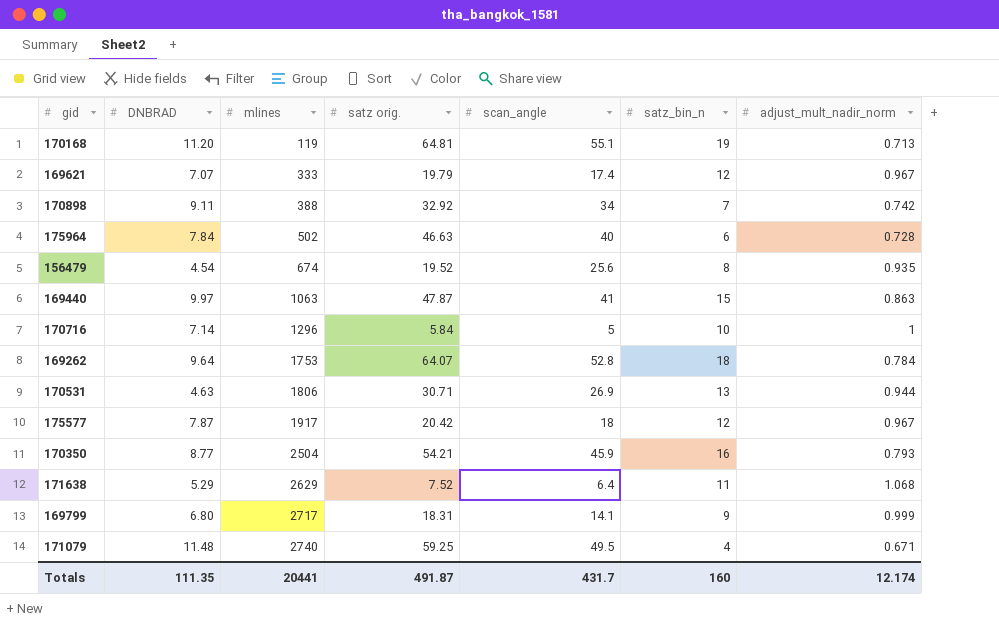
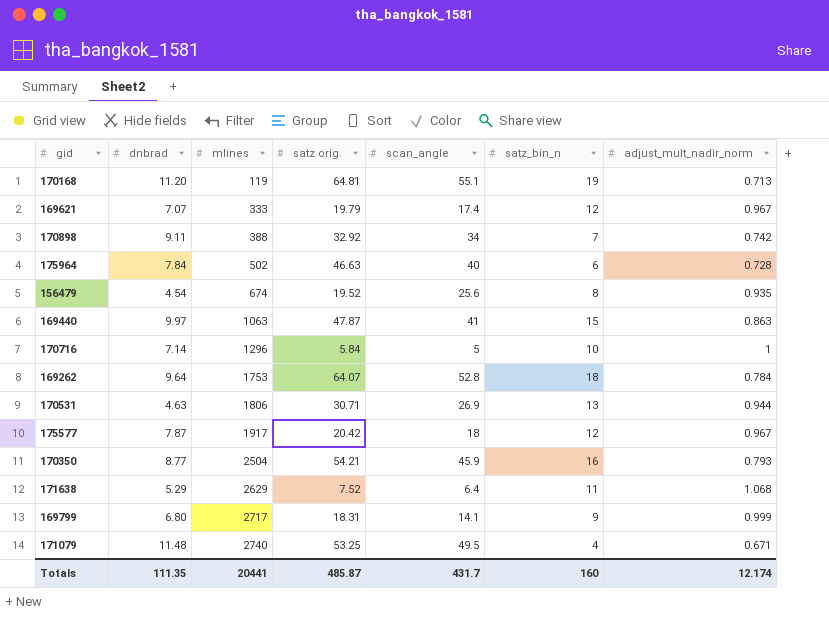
column name: DNBRAD -> dnbrad
171079 | satz orig.: 59.25 -> 53.25
Totals | satz orig.: 491.87 -> 485.87

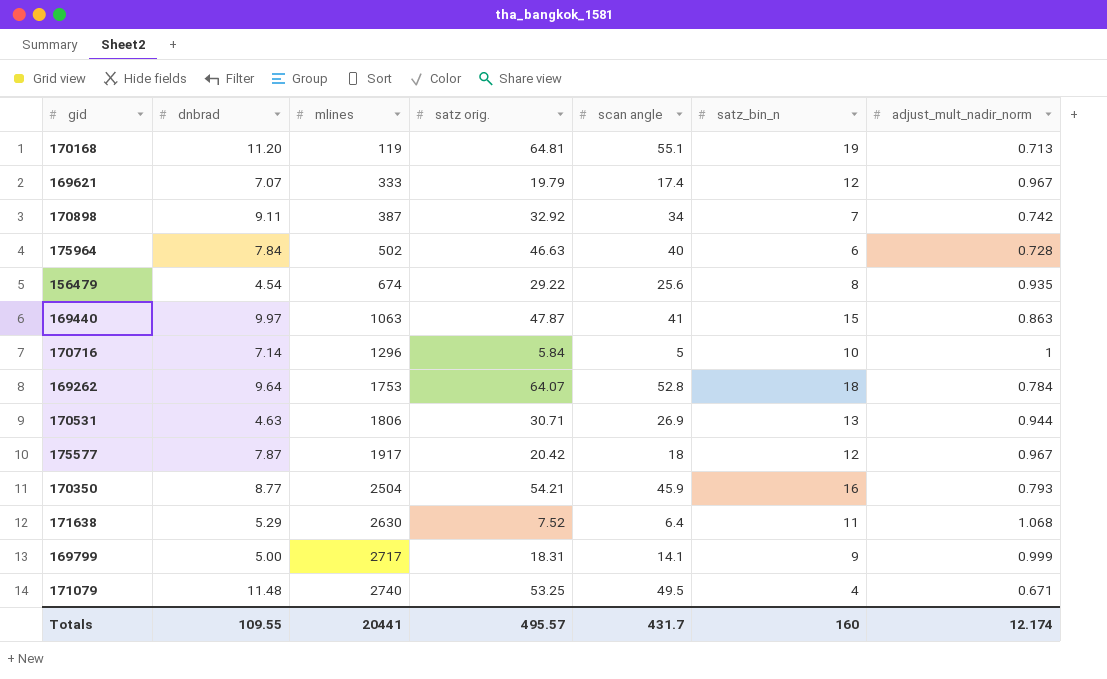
column name: scan_angle -> scan angle
170898 | mlines: 388 -> 387
156479 | satz orig.: 19.52 -> 29.22
171638 | mlines: 2629 -> 2630
169799 | dnbrad: 6.80 -> 5.00
Totals | dnbrad: 111.35 -> 109.55
Totals | satz orig.: 485.87 -> 495.57

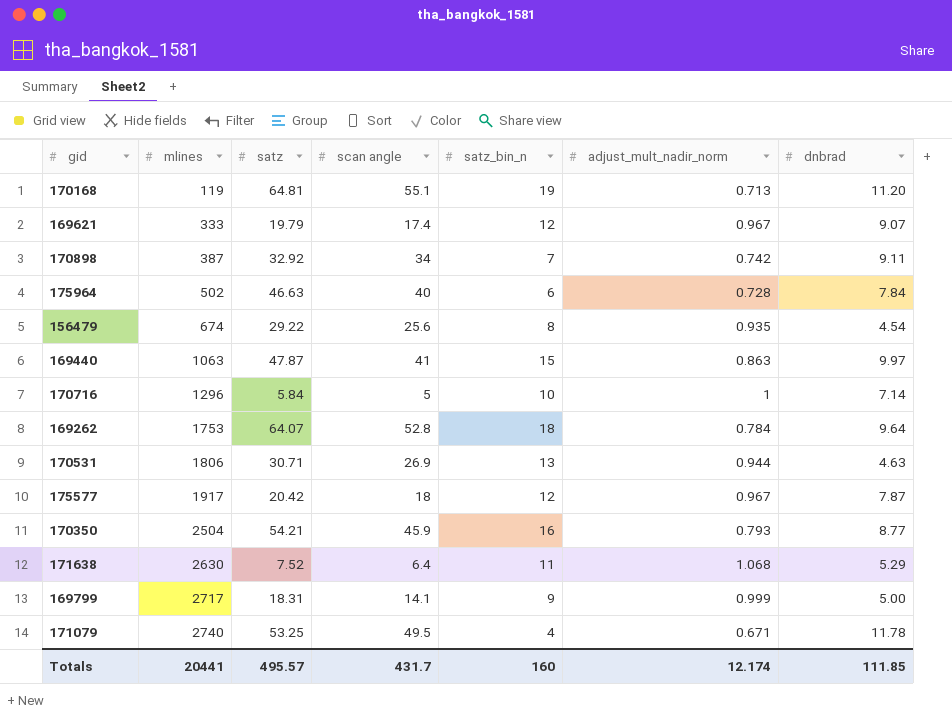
column name: satz orig. -> satz
column dnbrad | position: 2 -> 7
169621 | dnbrad: 7.07 -> 9.07
171079 | dnbrad: 11.48 -> 11.78
Totals | dnbrad: 109.55 -> 111.85

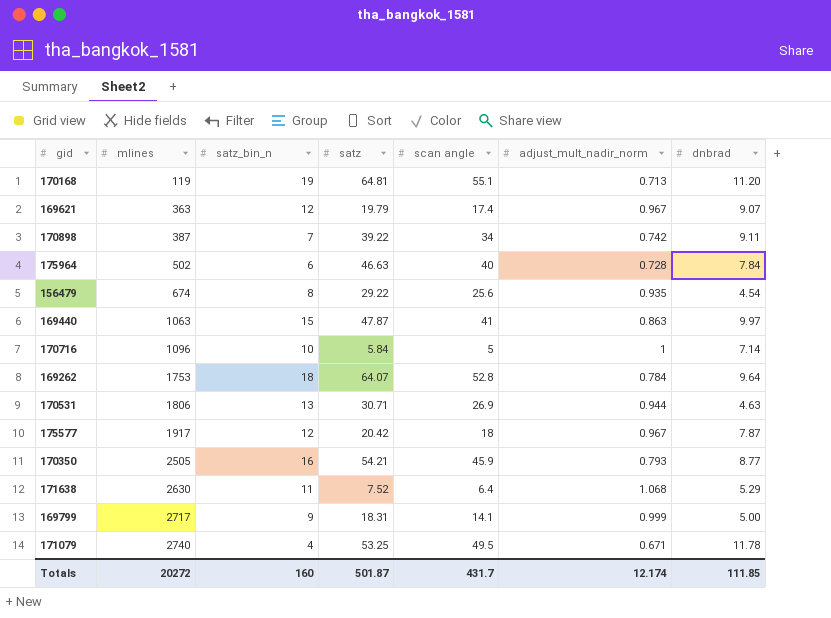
column satz_bin_n | position: 5 -> 3
169621 | mlines: 333 -> 363
170898 | satz: 32.92 -> 39.22
170716 | mlines: 1296 -> 1096
170350 | mlines: 2504 -> 2505
Totals | mlines: 20441 -> 20272
Totals | satz: 495.57 -> 501.87

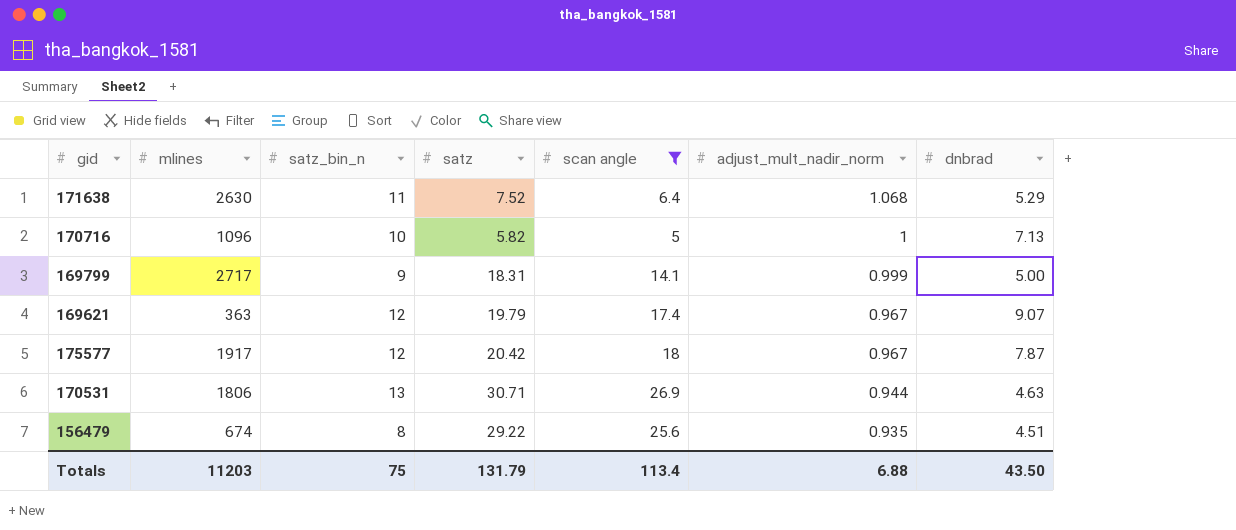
filter: none -> scan angle <= 26.9
row order: mlines ascending -> adjust_mult_nadir_norm descending
170716 | satz: 5.84 -> 5.82
170716 | dnbrad: 7.14 -> 7.13
156479 | dnbrad: 4.54 -> 4.51
Totals | mlines: 20272 -> 11203
Totals | satz_bin_n: 160 -> 75
Totals | satz: 501.87 -> 131.79
Totals | scan angle: 431.7 -> 113.4
Totals | adjust_mult_nadir_norm: 12.174 -> 6.88
Totals | dnbrad: 111.85 -> 43.50

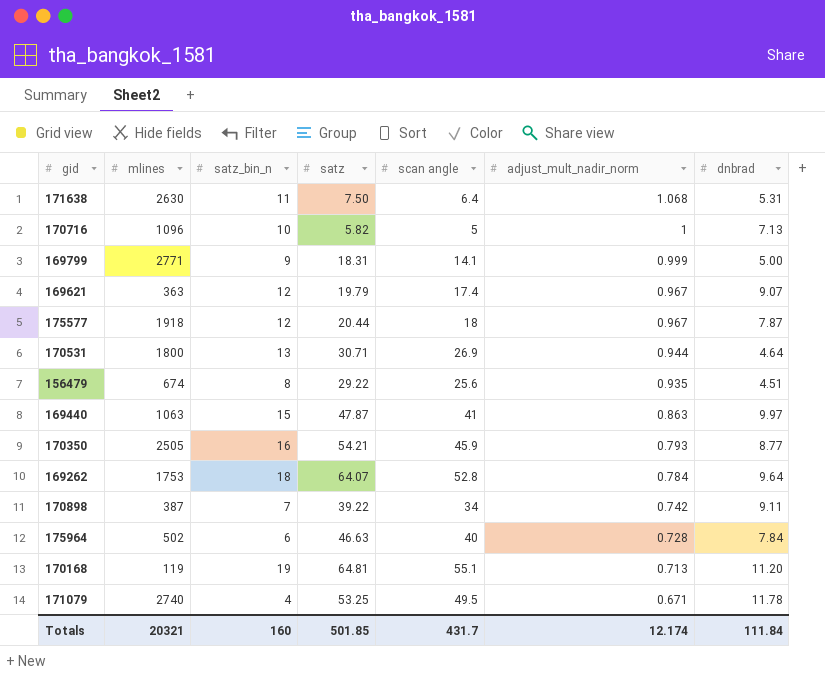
filter: scan angle <= 26.9 -> none
171638 | satz: 7.52 -> 7.50
171638 | dnbrad: 5.29 -> 5.31
169799 | mlines: 2717 -> 2771
175577 | mlines: 1917 -> 1918
175577 | satz: 20.42 -> 20.44
170531 | mlines: 1806 -> 1800
170531 | dnbrad: 4.63 -> 4.64
Totals | mlines: 11203 -> 20321
Totals | satz_bin_n: 75 -> 160
Totals | satz: 131.79 -> 501.85
Totals | scan angle: 113.4 -> 431.7
Totals | adjust_mult_nadir_norm: 6.88 -> 12.174
Totals | dnbrad: 43.50 -> 111.84

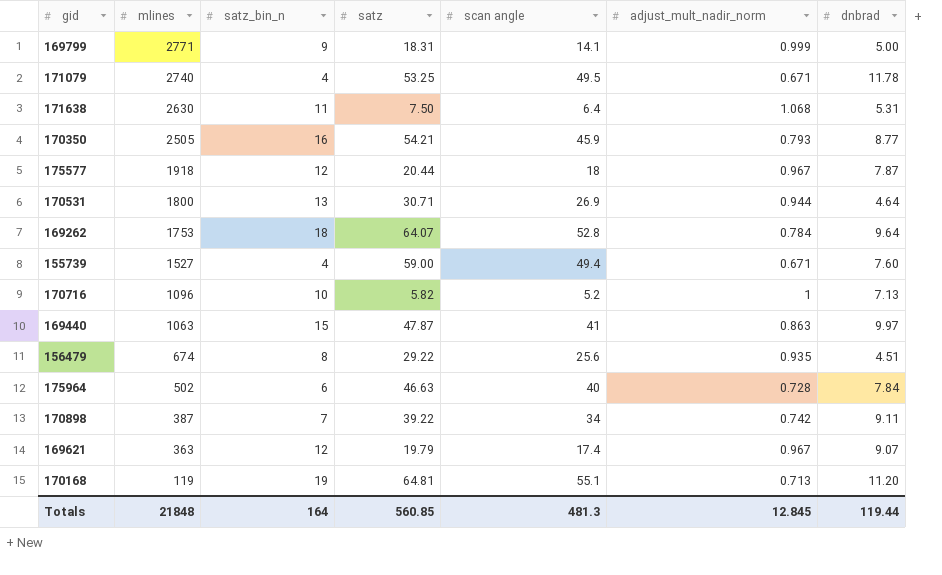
row order: adjust_mult_nadir_norm descending -> mlines descending
row 155739: none -> 1527 | 4 | 59.00 | 49.4 | 0.671 | 7.60
170716 | scan angle: 5 -> 5.2
Totals | mlines: 20321 -> 21848
Totals | satz_bin_n: 160 -> 164
Totals | satz: 501.85 -> 560.85
Totals | scan angle: 431.7 -> 481.3
Totals | adjust_mult_nadir_norm: 12.174 -> 12.845
Totals | dnbrad: 111.84 -> 119.44

